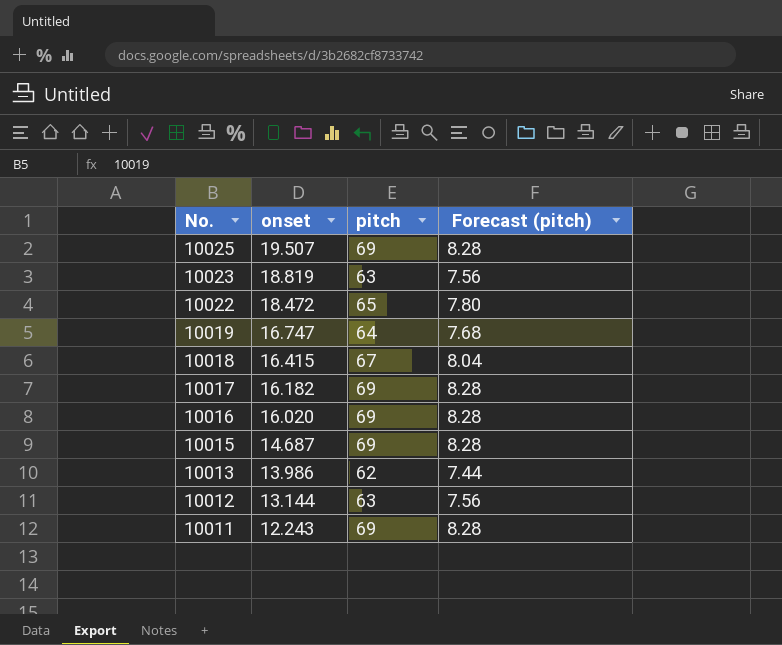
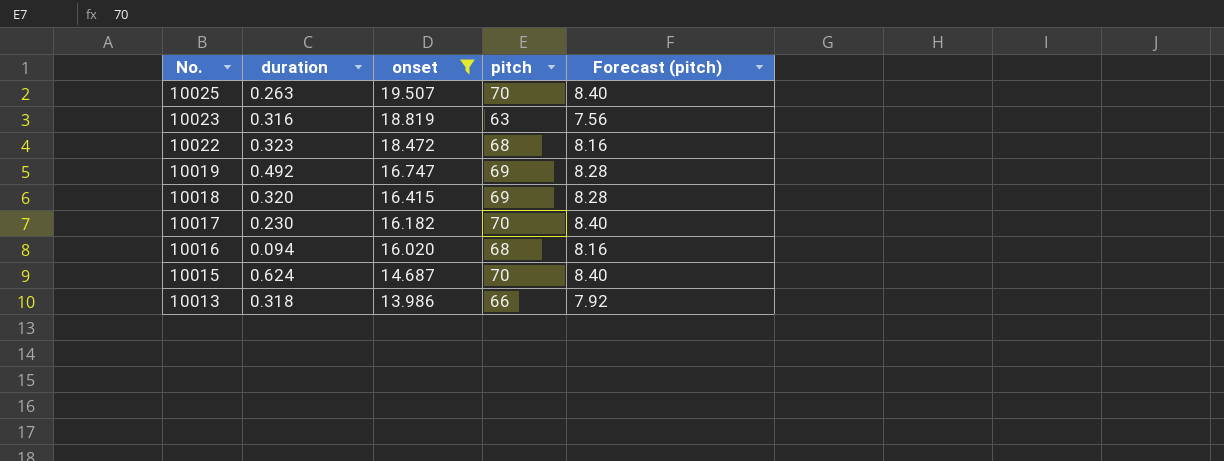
filter: none -> onset >= 13.986
column duration | position: none -> 2
10025 | pitch: 69 -> 70
10025 | Forecast (pitch): 8.28 -> 8.40
10022 | pitch: 65 -> 68
10022 | Forecast (pitch): 7.80 -> 8.16
10019 | pitch: 64 -> 69
10019 | Forecast (pitch): 7.68 -> 8.28
10018 | pitch: 67 -> 69
10018 | Forecast (pitch): 8.04 -> 8.28
10017 | pitch: 69 -> 70
10017 | Forecast (pitch): 8.28 -> 8.40
10016 | pitch: 69 -> 68
10016 | Forecast (pitch): 8.28 -> 8.16
10015 | pitch: 69 -> 70
10015 | Forecast (pitch): 8.28 -> 8.40
10013 | pitch: 62 -> 66
10013 | Forecast (pitch): 7.44 -> 7.92

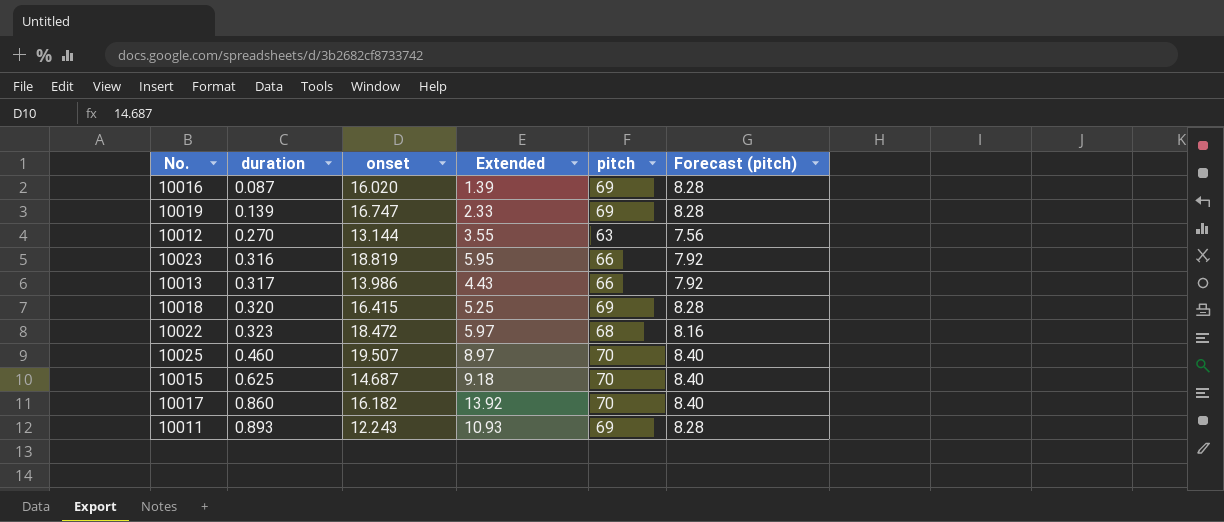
filter: onset >= 13.986 -> none
row order: No. descending -> duration ascending
column Extended | formula: none -> [duration] * [onset]
10016 | duration: 0.094 -> 0.087
10016 | pitch: 68 -> 69
10016 | Forecast (pitch): 8.16 -> 8.28
10019 | duration: 0.492 -> 0.139
10023 | pitch: 63 -> 66
10023 | Forecast (pitch): 7.56 -> 7.92
10013 | duration: 0.318 -> 0.317
10025 | duration: 0.263 -> 0.460
10015 | duration: 0.624 -> 0.625
10017 | duration: 0.230 -> 0.860

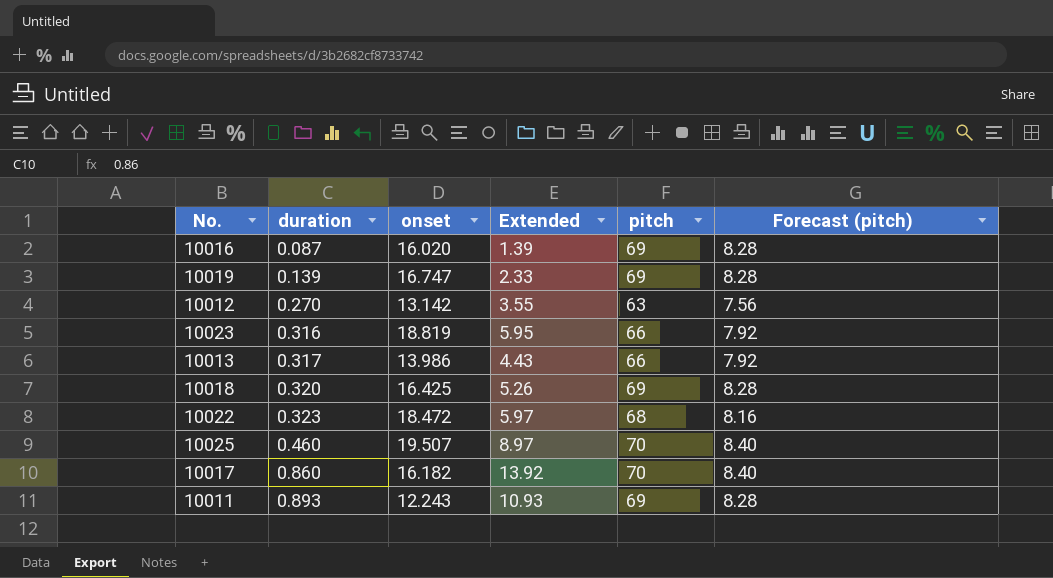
row 10015: 0.625 | 14.687 | 9.18 | 70 | 8.40 -> none
10012 | onset: 13.144 -> 13.142
10018 | onset: 16.415 -> 16.425
10018 | Extended: 5.25 -> 5.26

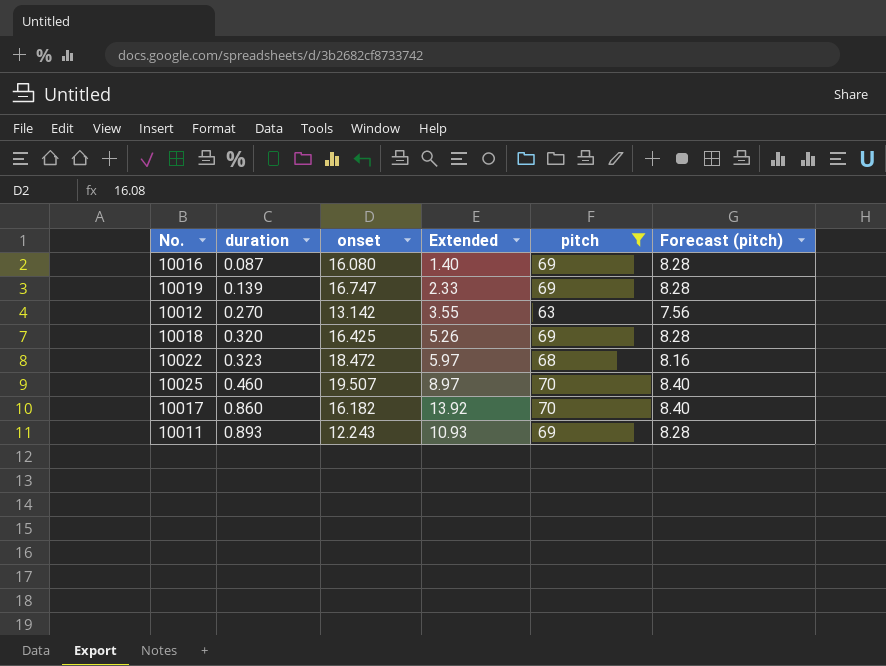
filter: none -> pitch != 66
10016 | onset: 16.020 -> 16.080
10016 | Extended: 1.39 -> 1.40

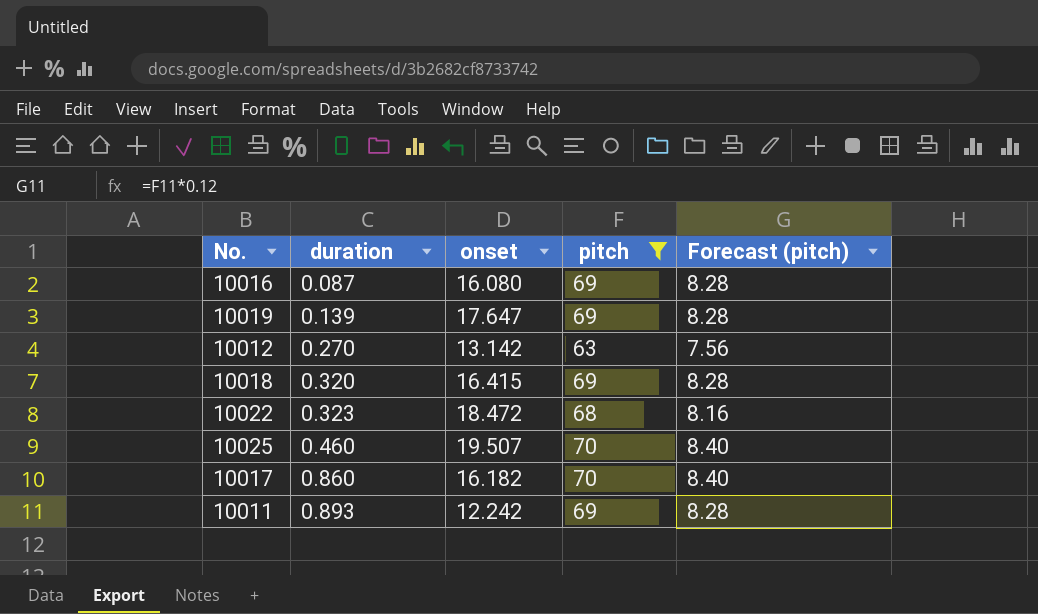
column Extended | formula: [duration] * [onset] -> none
10019 | onset: 16.747 -> 17.647
10018 | onset: 16.425 -> 16.415
10011 | onset: 12.243 -> 12.242

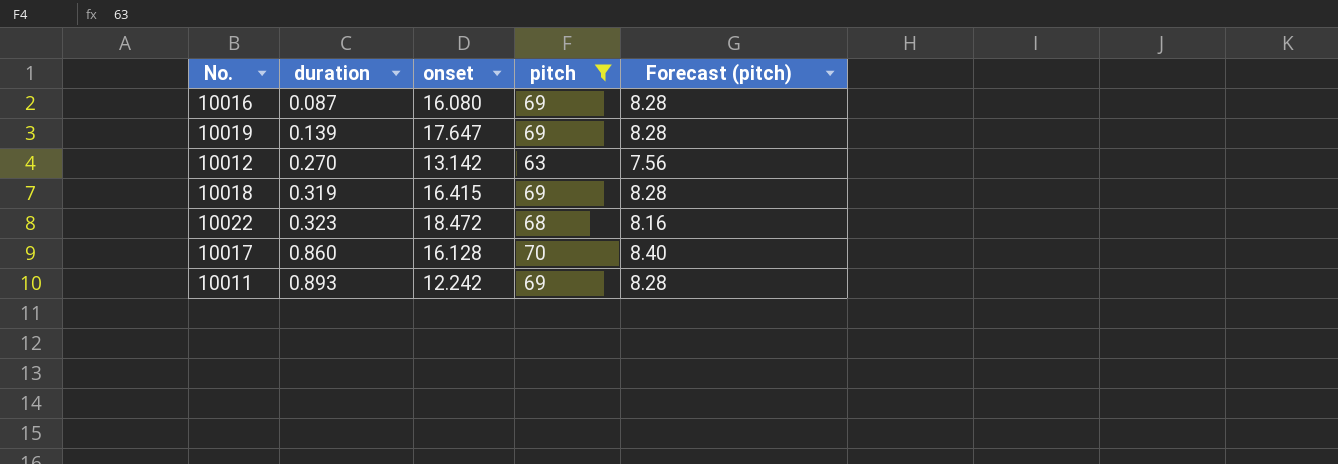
row 10025: 0.460 | 19.507 | 70 | 8.40 -> none
10018 | duration: 0.320 -> 0.319
10017 | onset: 16.182 -> 16.128

